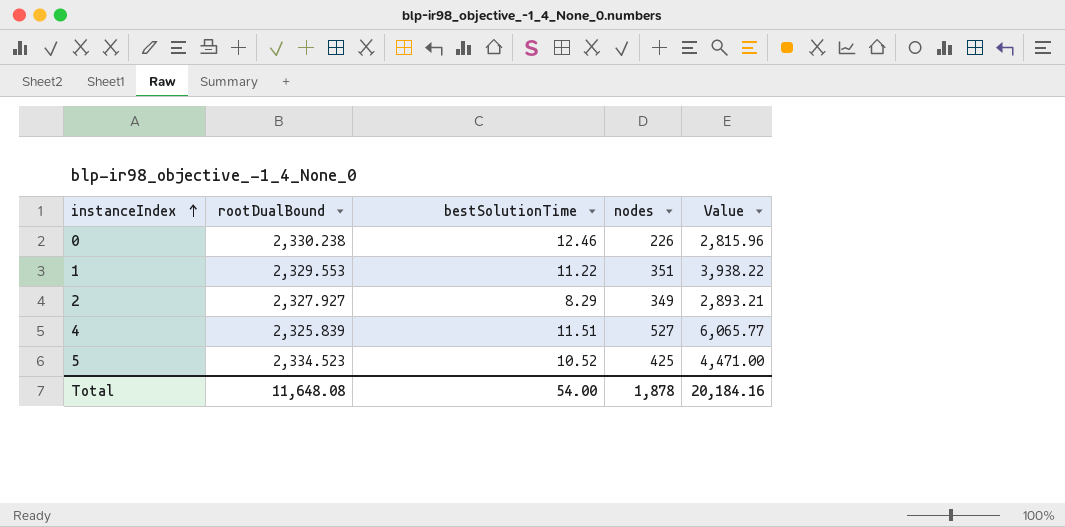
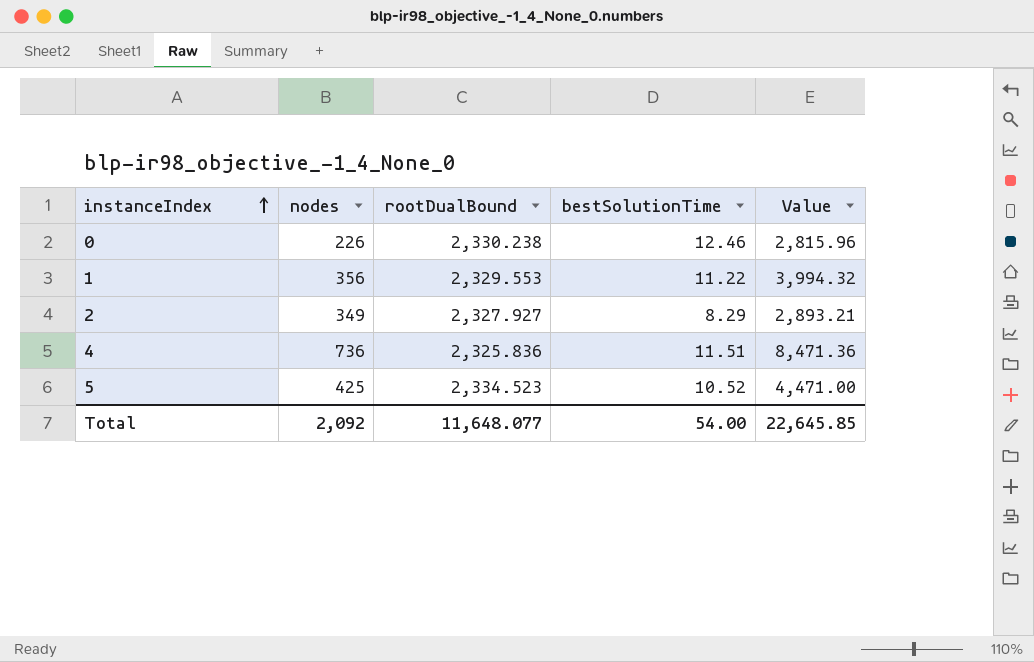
column nodes | position: 4 -> 2
1 | nodes: 351 -> 356
1 | Value: 3,938.22 -> 3,994.32
4 | nodes: 527 -> 736
4 | rootDualBound: 2,325.839 -> 2,325.836
4 | Value: 6,065.77 -> 8,471.36
Total | nodes: 1,878 -> 2,092
Total | rootDualBound: 11,648.08 -> 11,648.077
Total | Value: 20,184.16 -> 22,645.85

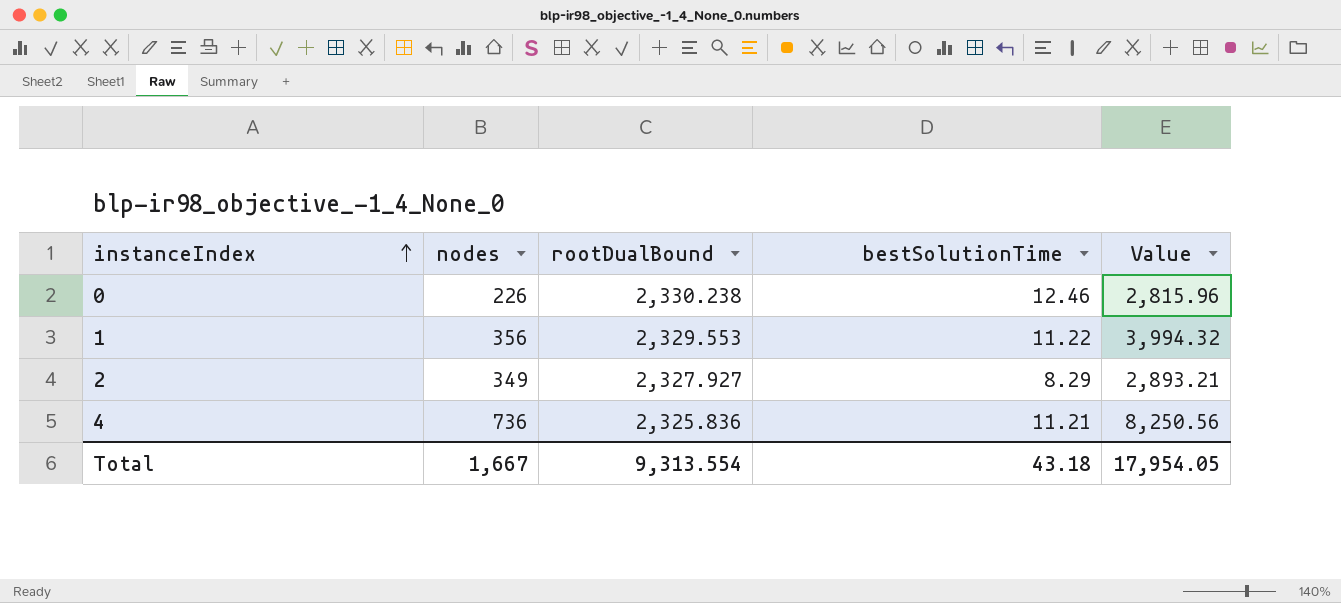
row 5: 425 | 2,334.523 | 10.52 | 4,471.00 -> none
4 | bestSolutionTime: 11.51 -> 11.21
4 | Value: 8,471.36 -> 8,250.56
Total | nodes: 2,092 -> 1,667
Total | rootDualBound: 11,648.077 -> 9,313.554
Total | bestSolutionTime: 54.00 -> 43.18
Total | Value: 22,645.85 -> 17,954.05

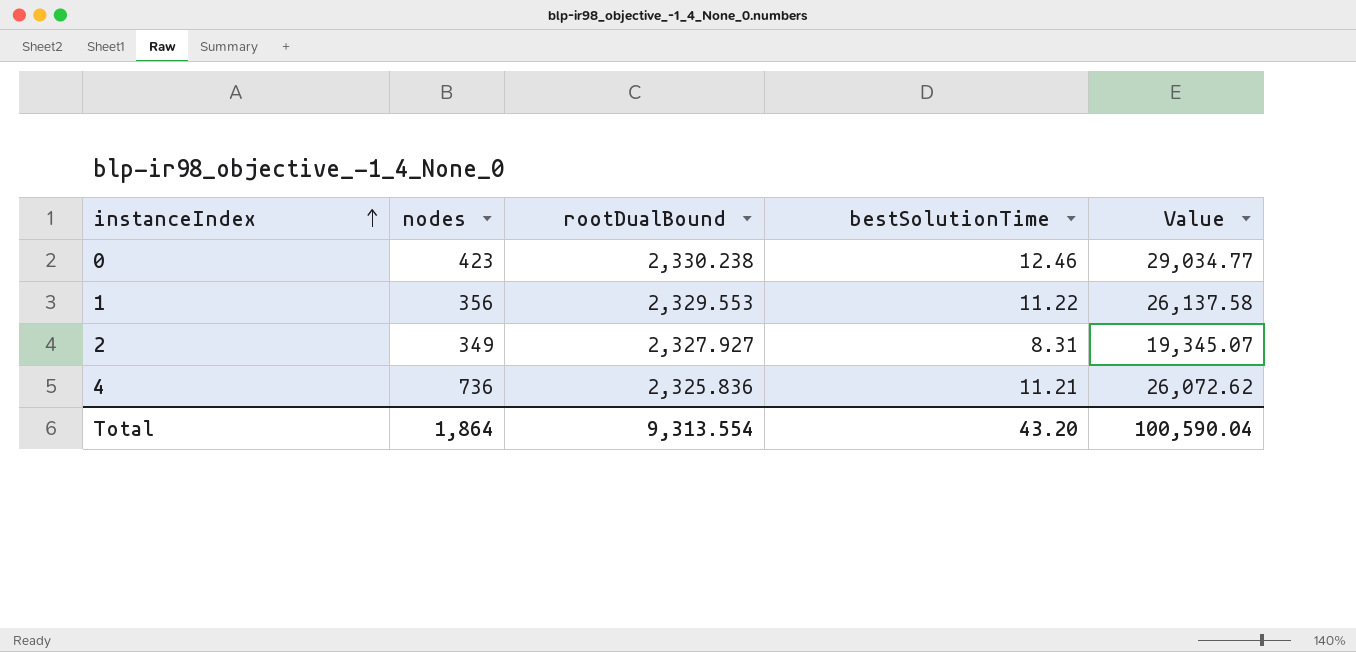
column Value | formula: [nodes] * [bestSolutionTime] -> [rootDualBound] * [bestSolutionTime]
0 | nodes: 226 -> 423
2 | bestSolutionTime: 8.29 -> 8.31
Total | nodes: 1,667 -> 1,864
Total | bestSolutionTime: 43.18 -> 43.20
Total | Value: 17,954.05 -> 100,590.04

